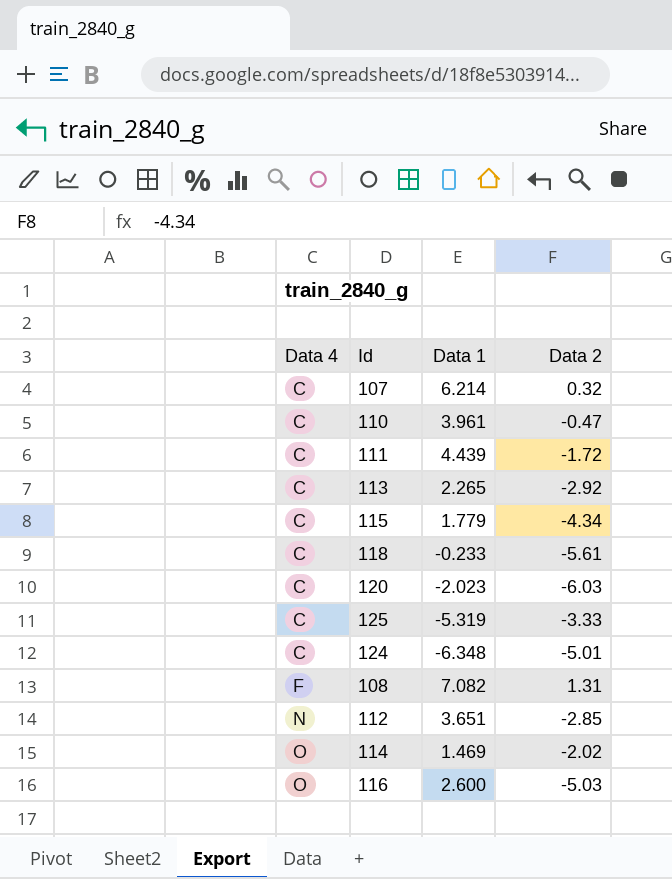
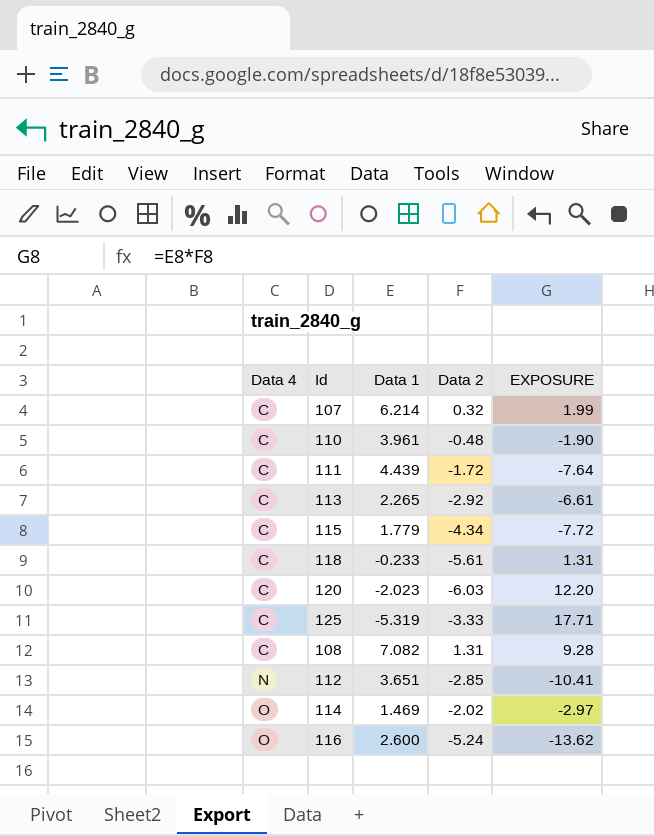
column EXPOSURE | formula: none -> [Data 1] * [Data 2]
row 124: C | -6.348 | -5.01 -> none
110 | Data 2: -0.47 -> -0.48
108 | Data 4: F -> C
116 | Data 2: -5.03 -> -5.24

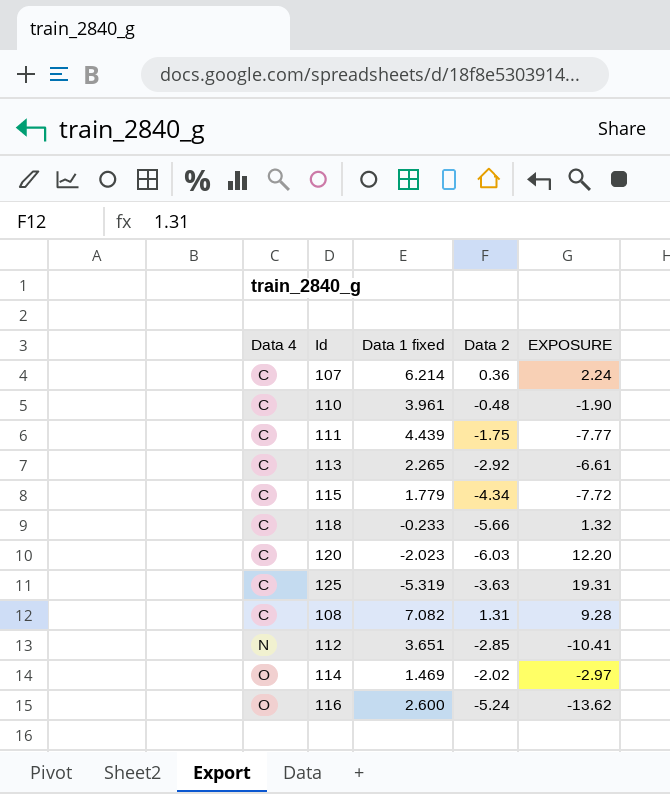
column name: Data 1 -> Data 1 fixed
107 | Data 2: 0.32 -> 0.36
107 | EXPOSURE: 1.99 -> 2.24
111 | Data 2: -1.72 -> -1.75
111 | EXPOSURE: -7.64 -> -7.77
118 | Data 2: -5.61 -> -5.66
118 | EXPOSURE: 1.31 -> 1.32
125 | Data 2: -3.33 -> -3.63
125 | EXPOSURE: 17.71 -> 19.31

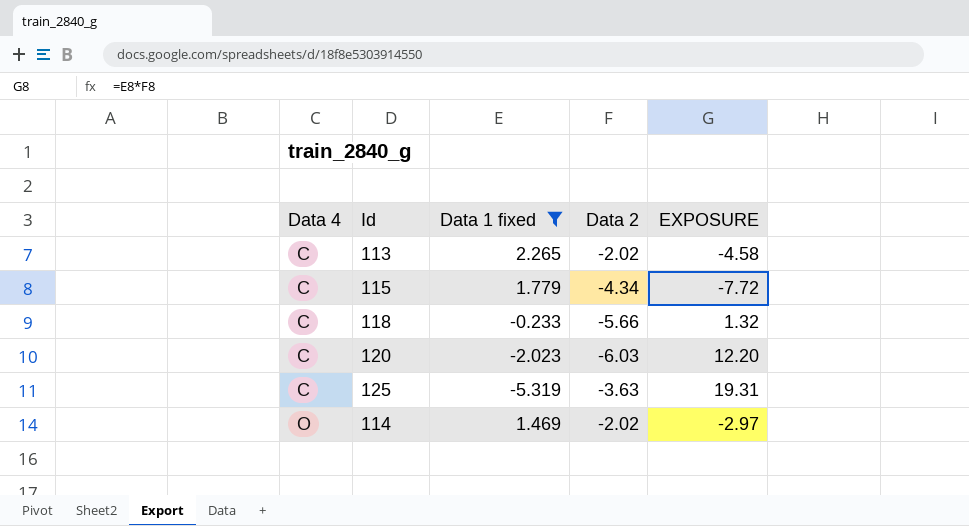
filter: none -> Data 1 fixed <= 2.265
113 | Data 2: -2.92 -> -2.02
113 | EXPOSURE: -6.61 -> -4.58

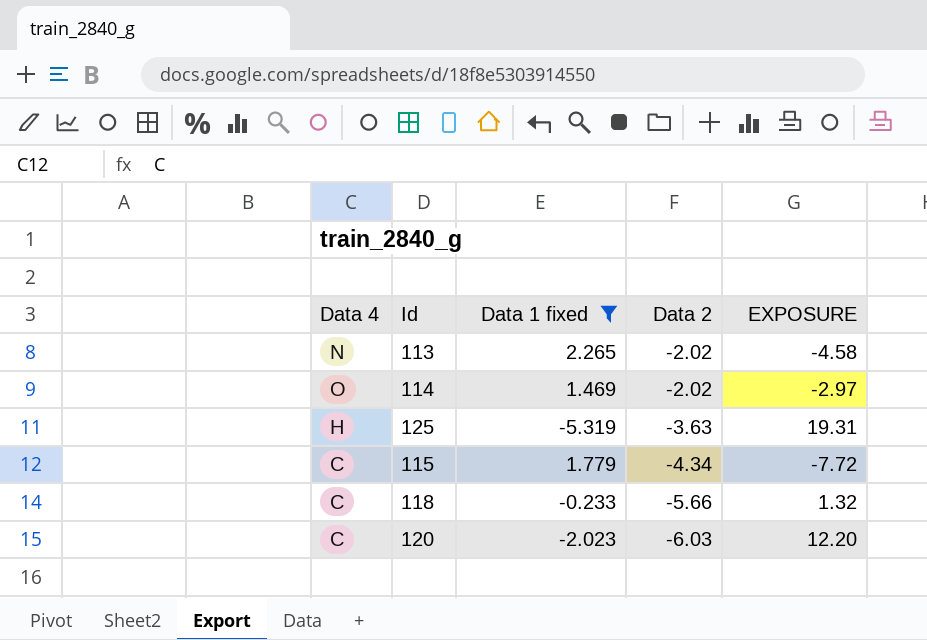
row order: Data 4 ascending -> Data 2 descending
113 | Data 4: C -> N
125 | Data 4: C -> H

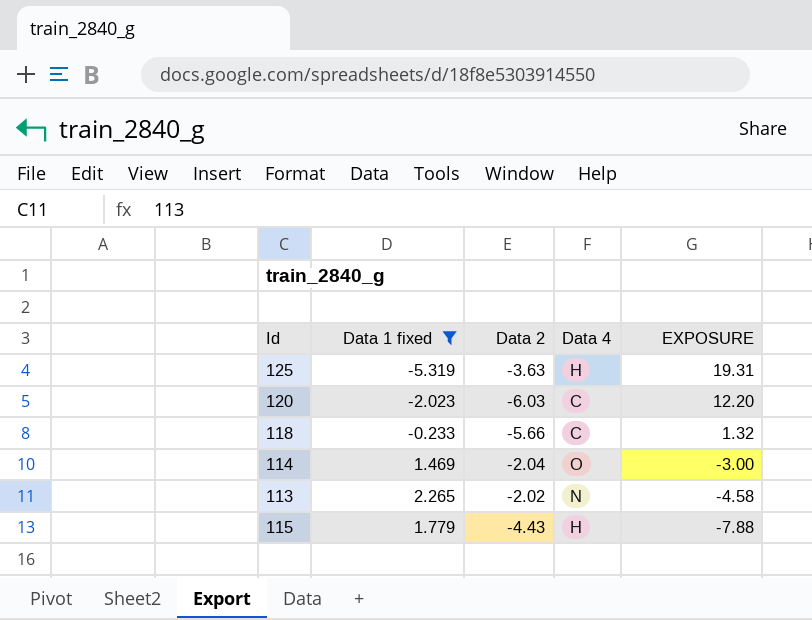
row order: Data 2 descending -> EXPOSURE descending
column Data 4 | position: 1 -> 4
114 | Data 2: -2.02 -> -2.04
114 | EXPOSURE: -2.97 -> -3.00
115 | Data 2: -4.34 -> -4.43
115 | Data 4: C -> H
115 | EXPOSURE: -7.72 -> -7.88

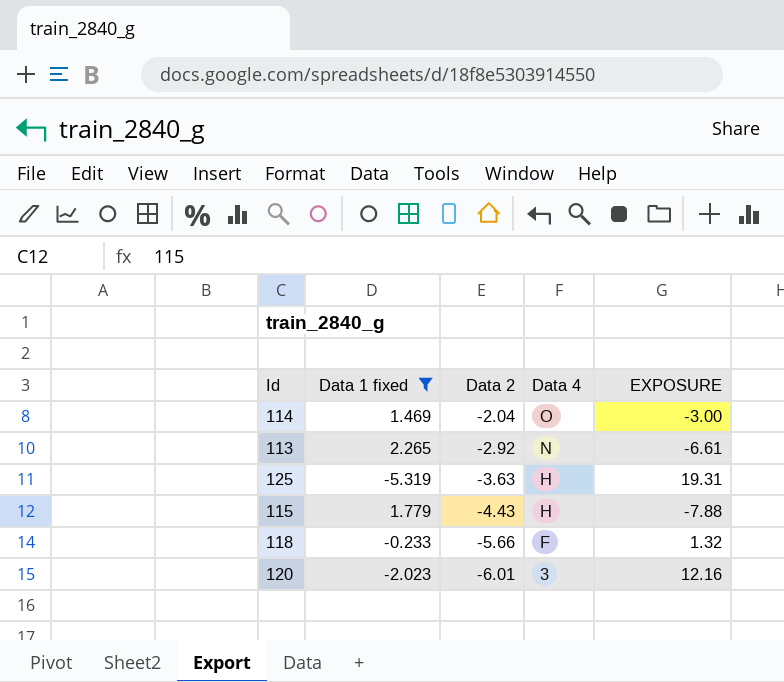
row order: EXPOSURE descending -> Data 2 descending
113 | Data 2: -2.02 -> -2.92
113 | EXPOSURE: -4.58 -> -6.61
118 | Data 4: C -> F
120 | Data 2: -6.03 -> -6.01
120 | Data 4: C -> 3
120 | EXPOSURE: 12.20 -> 12.16

